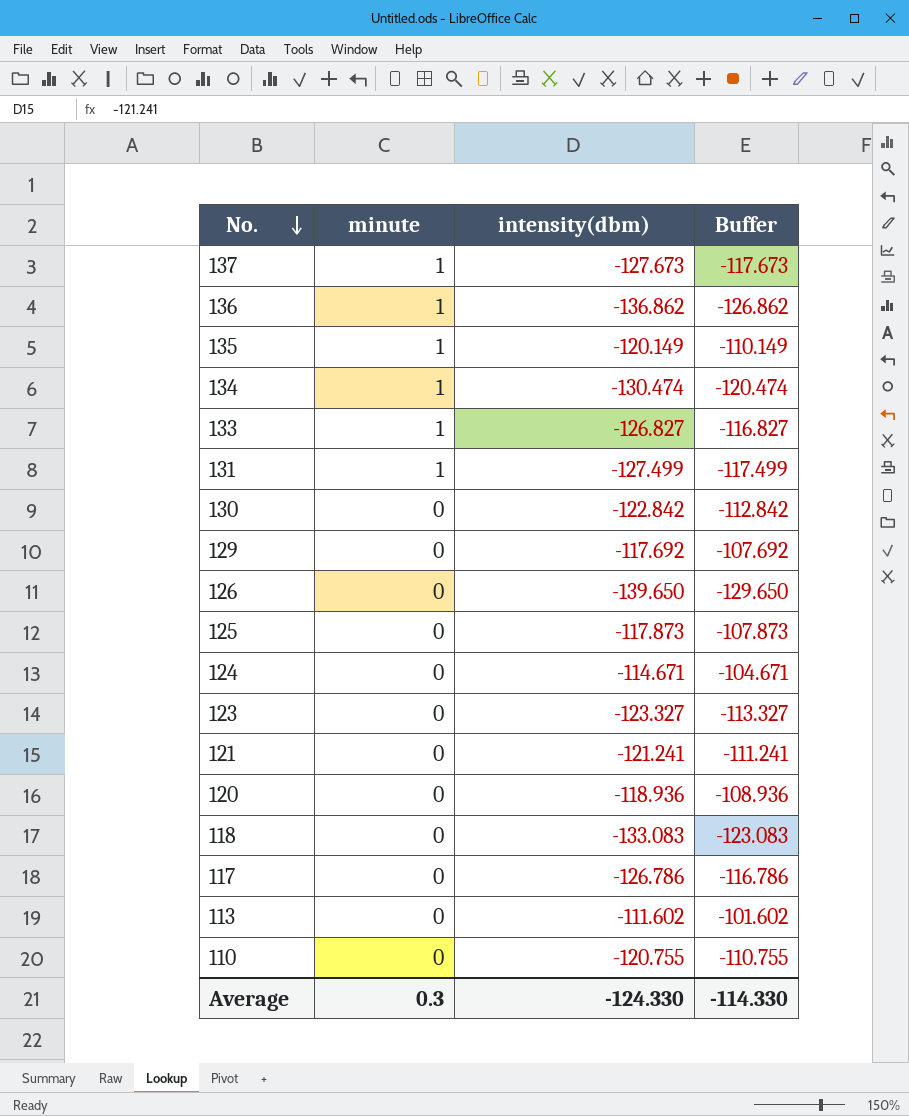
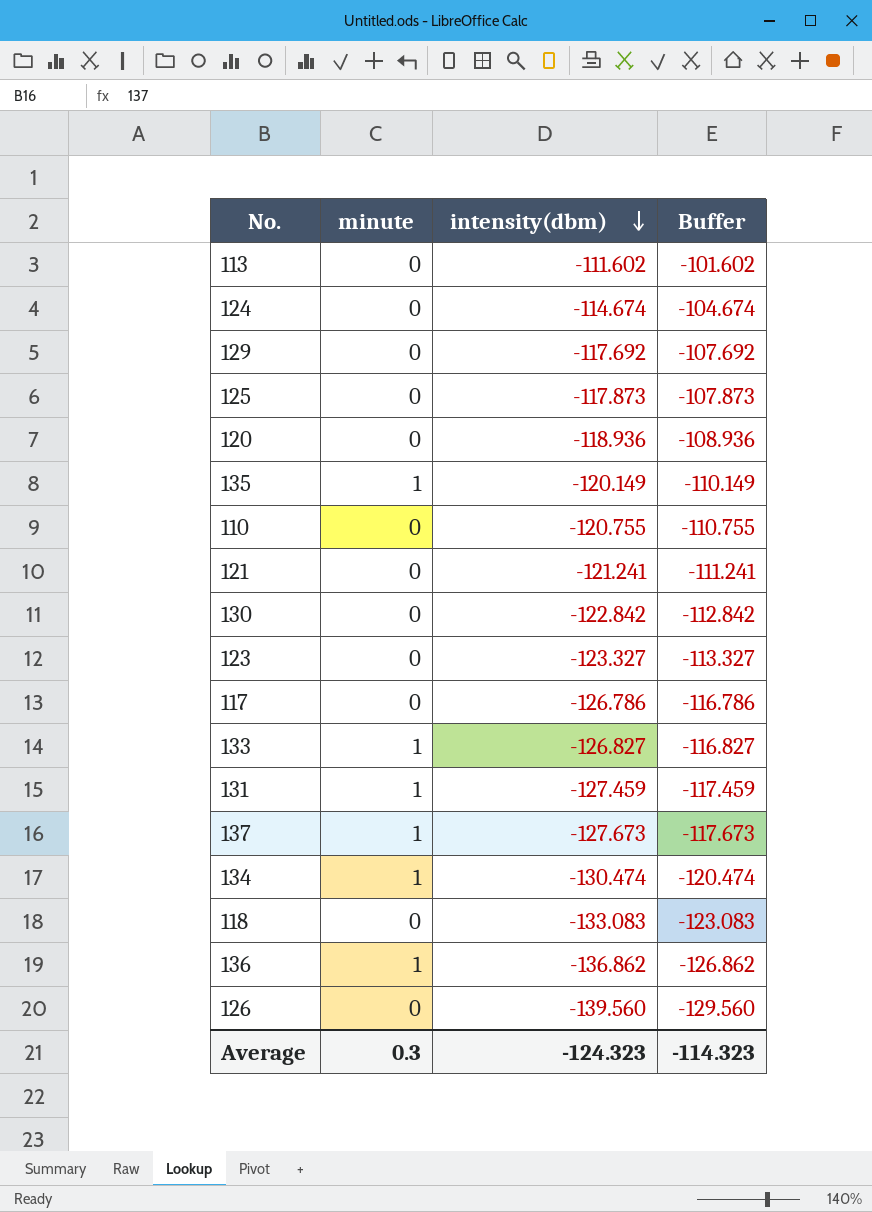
row order: No. descending -> intensity(dbm) descending
124 | intensity(dbm): -114.671 -> -114.674
124 | Buffer: -104.671 -> -104.674
131 | intensity(dbm): -127.499 -> -127.459
131 | Buffer: -117.499 -> -117.459
126 | intensity(dbm): -139.650 -> -139.560
126 | Buffer: -129.650 -> -129.560
Average | intensity(dbm): -124.330 -> -124.323
Average | Buffer: -114.330 -> -114.323

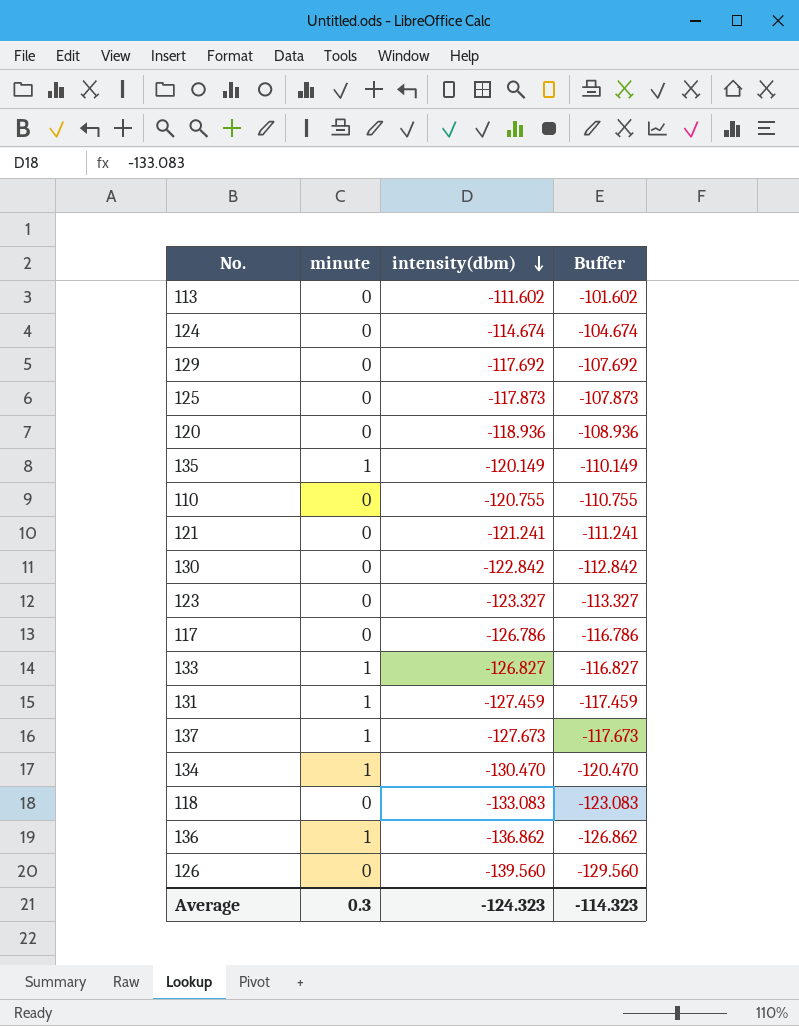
134 | intensity(dbm): -130.474 -> -130.470
134 | Buffer: -120.474 -> -120.470

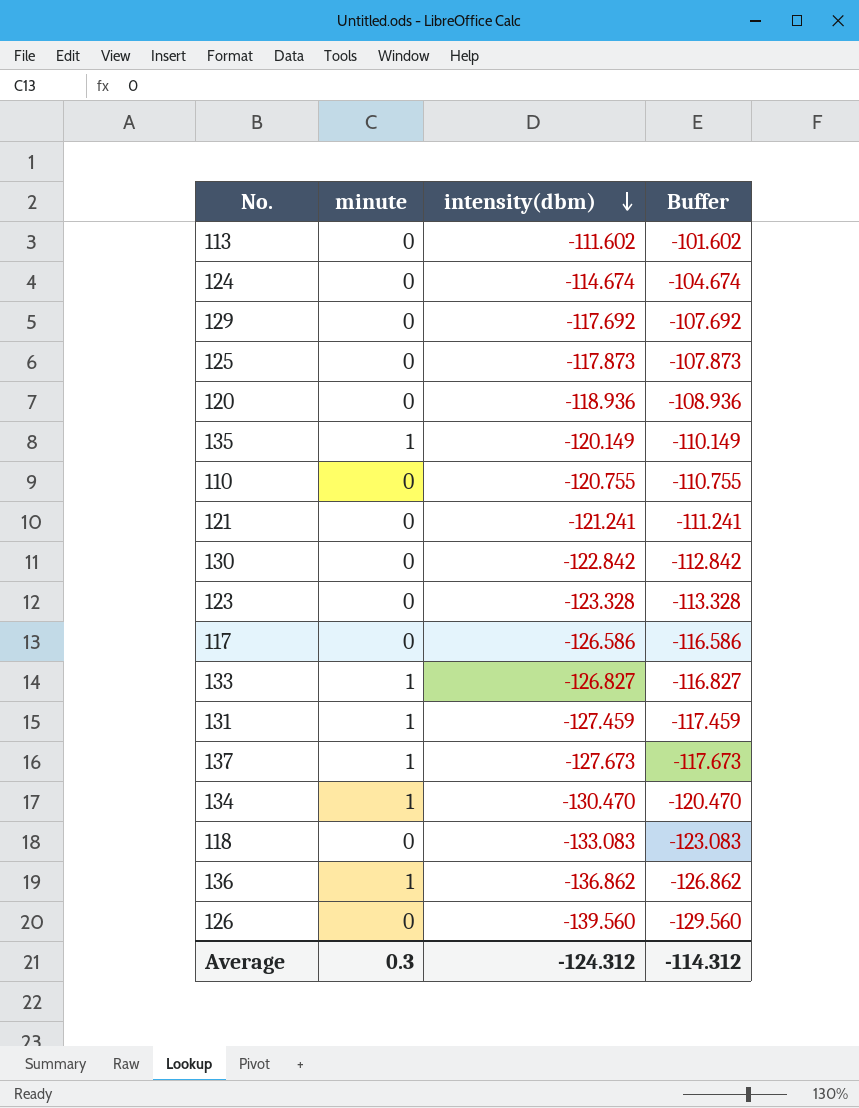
123 | intensity(dbm): -123.327 -> -123.328
123 | Buffer: -113.327 -> -113.328
117 | intensity(dbm): -126.786 -> -126.586
117 | Buffer: -116.786 -> -116.586
Average | intensity(dbm): -124.323 -> -124.312
Average | Buffer: -114.323 -> -114.312

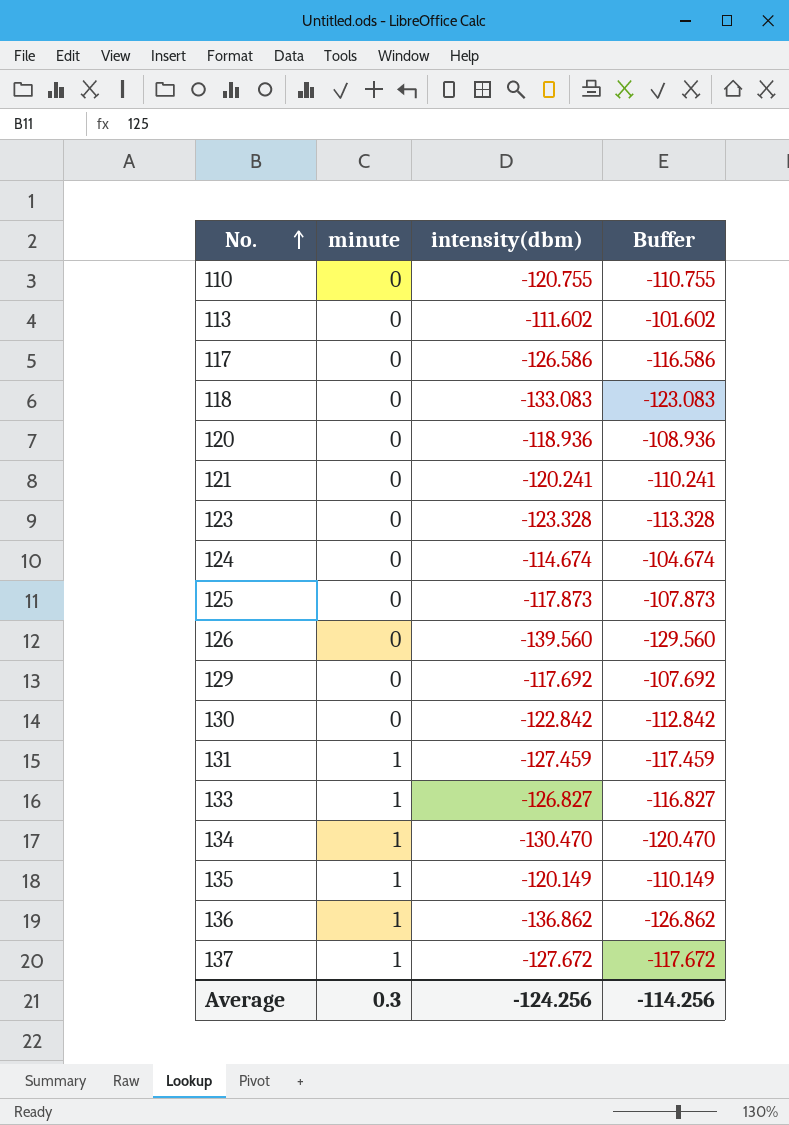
row order: intensity(dbm) descending -> No. ascending
121 | intensity(dbm): -121.241 -> -120.241
121 | Buffer: -111.241 -> -110.241
137 | intensity(dbm): -127.673 -> -127.672
137 | Buffer: -117.673 -> -117.672
Average | intensity(dbm): -124.312 -> -124.256
Average | Buffer: -114.312 -> -114.256

